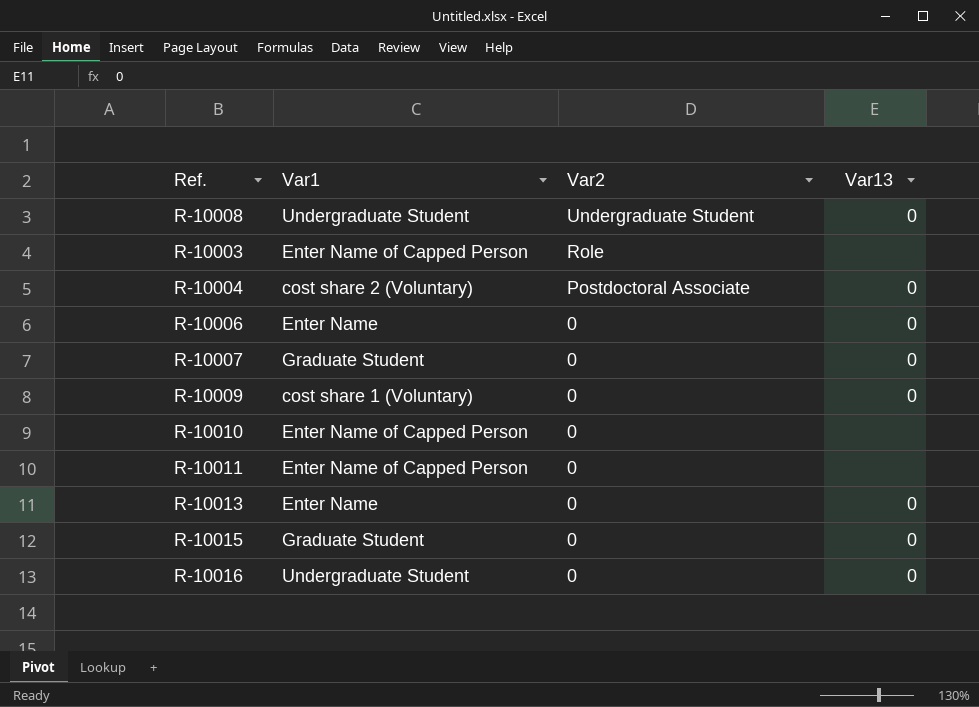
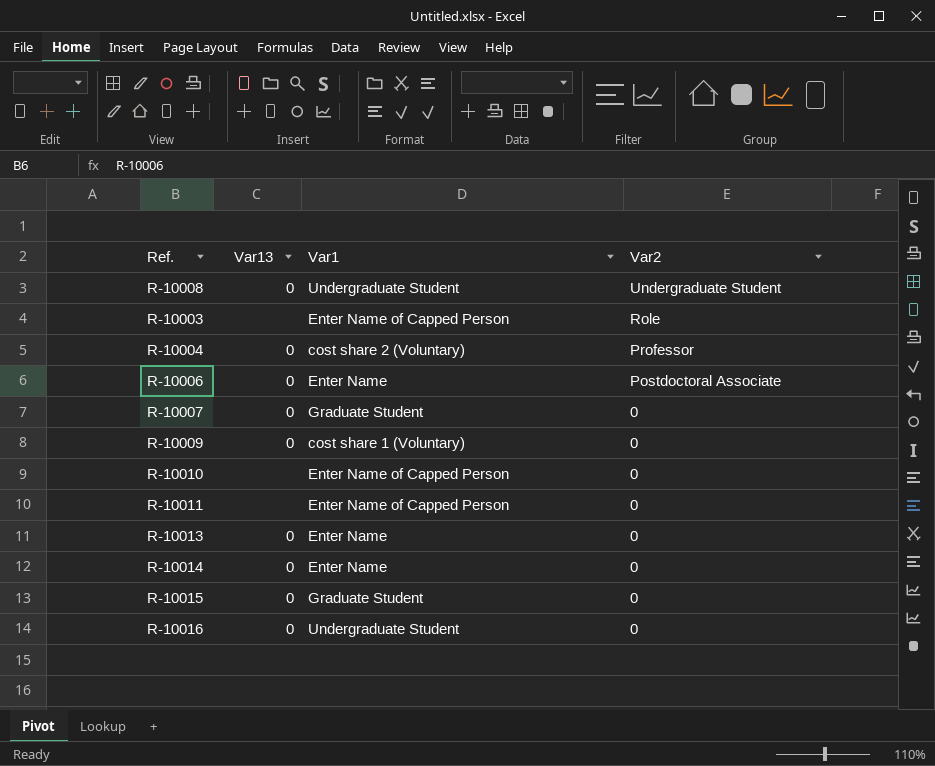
column Var13 | position: 4 -> 2
R-10004 | Var2: Postdoctoral Associate -> Professor
R-10006 | Var2: 0 -> Postdoctoral Associate
row R-10014: none -> 0 | Enter Name | 0

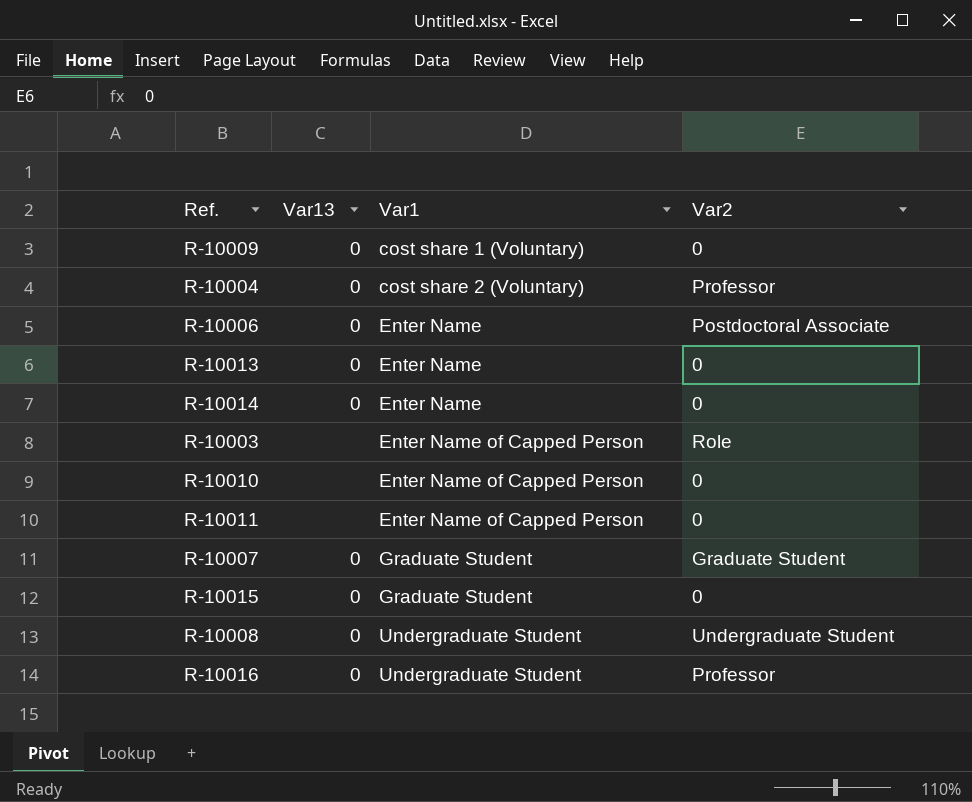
row order: Var2 descending -> Var1 ascending
R-10007 | Var2: 0 -> Graduate Student
R-10016 | Var2: 0 -> Professor

